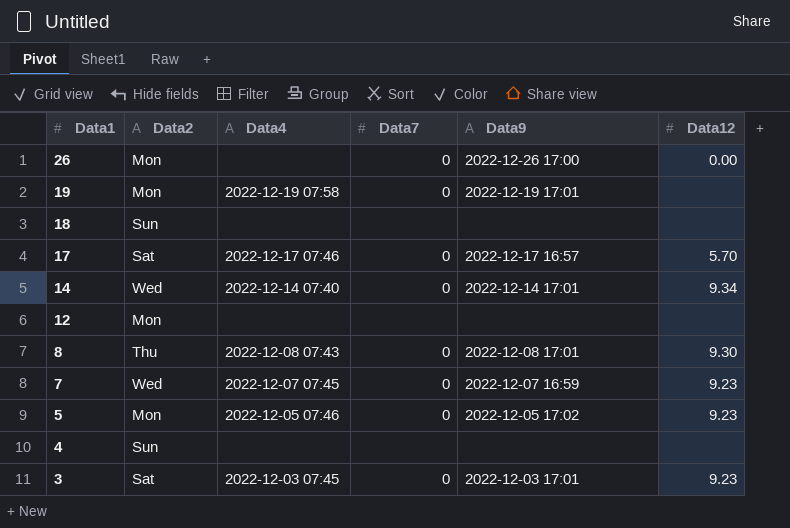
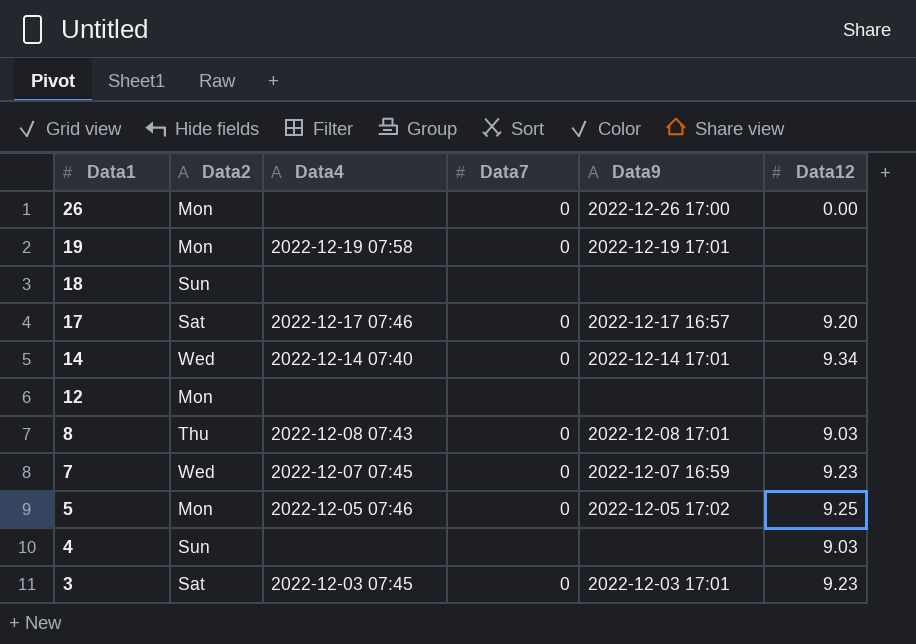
17 | Data12: 5.70 -> 9.20
8 | Data12: 9.30 -> 9.03
5 | Data12: 9.23 -> 9.25
4 | Data12: none -> 9.03

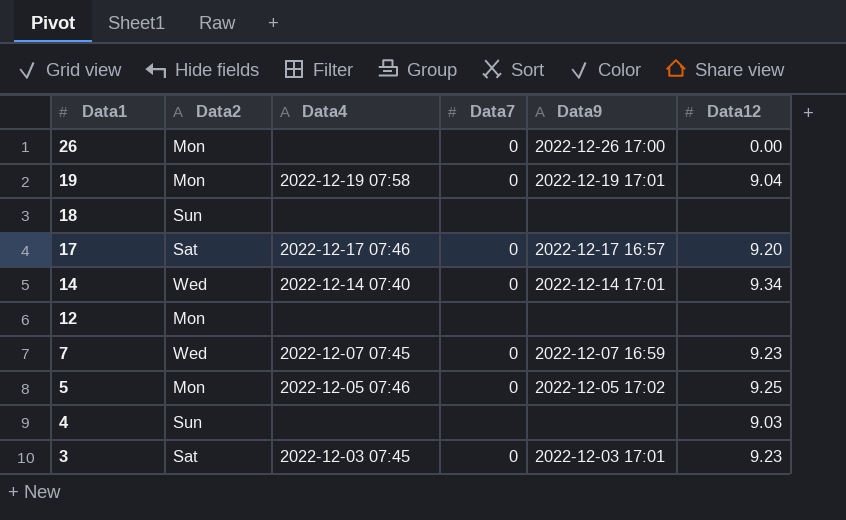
row 8: Thu | 2022-12-08 07:43 | 0 | 2022-12-08 17:01 | 9.03 -> none
19 | Data12: none -> 9.04

